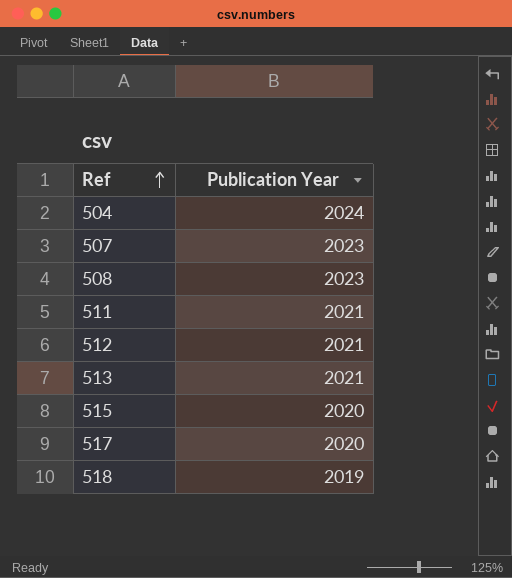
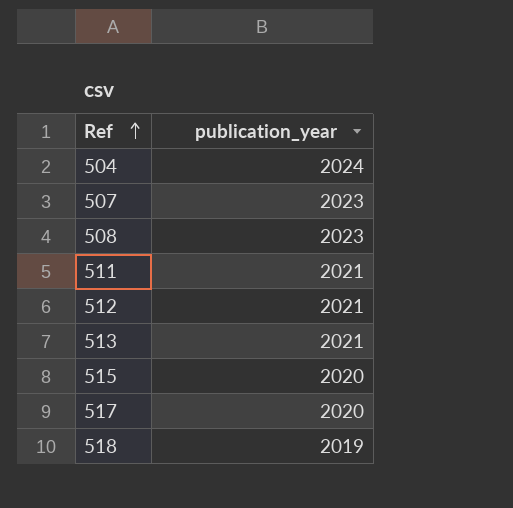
column name: Publication Year -> publication_year

